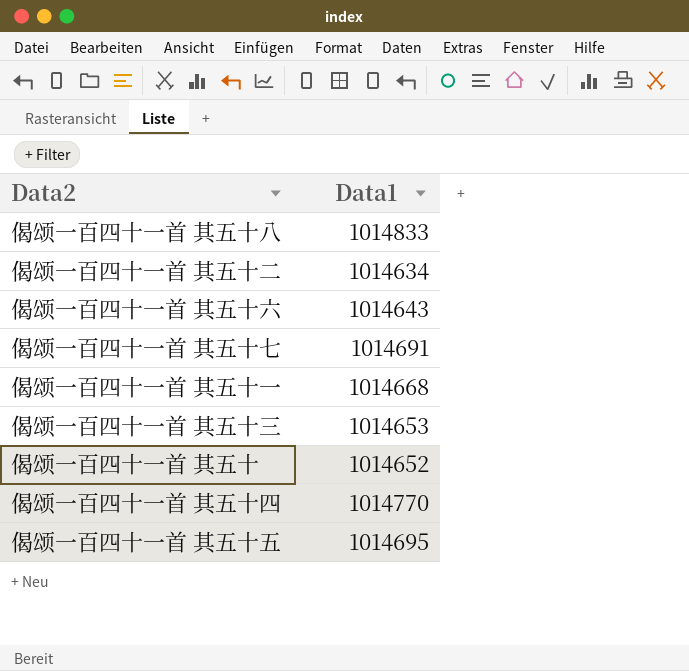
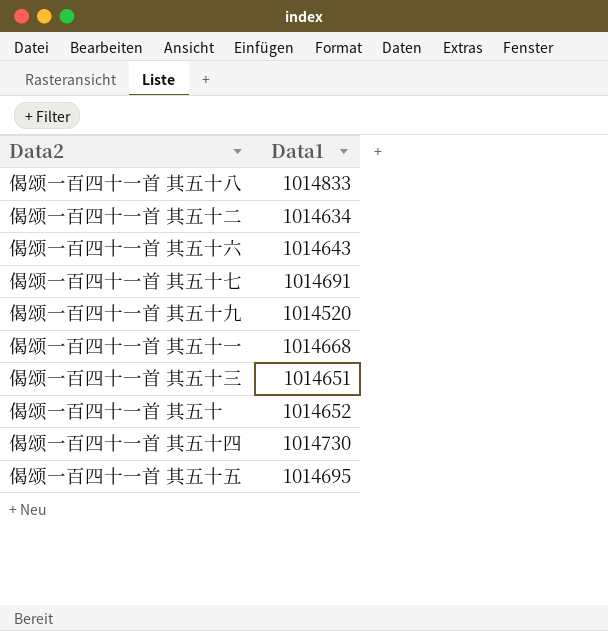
row 偈颂一百四十一首 其五十九: none -> 1014520
偈颂一百四十一首 其五十三 | Data1: 1014653 -> 1014651
偈颂一百四十一首 其五十四 | Data1: 1014770 -> 1014730

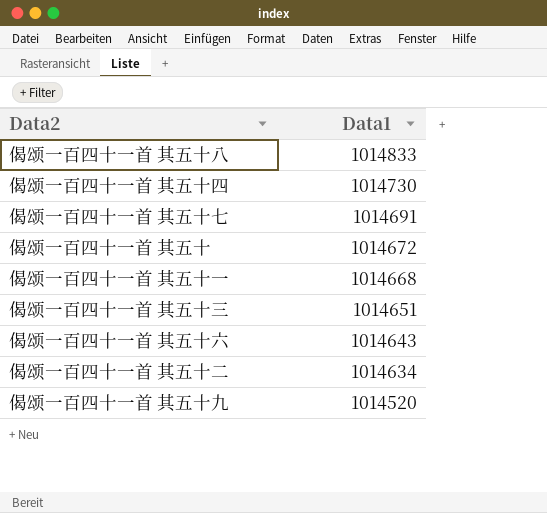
row order: none -> Data1 descending
row 偈颂一百四十一首 其五十五: 1014695 -> none
偈颂一百四十一首 其五十 | Data1: 1014652 -> 1014672

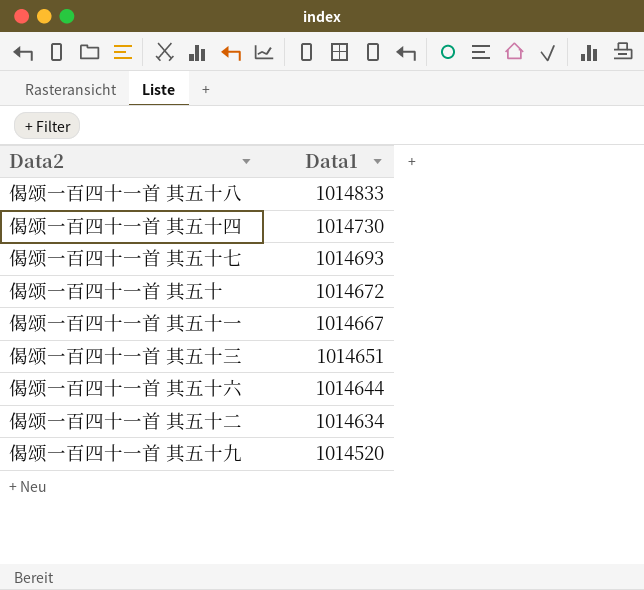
偈颂一百四十一首 其五十七 | Data1: 1014691 -> 1014693
偈颂一百四十一首 其五十一 | Data1: 1014668 -> 1014667
偈颂一百四十一首 其五十六 | Data1: 1014643 -> 1014644

